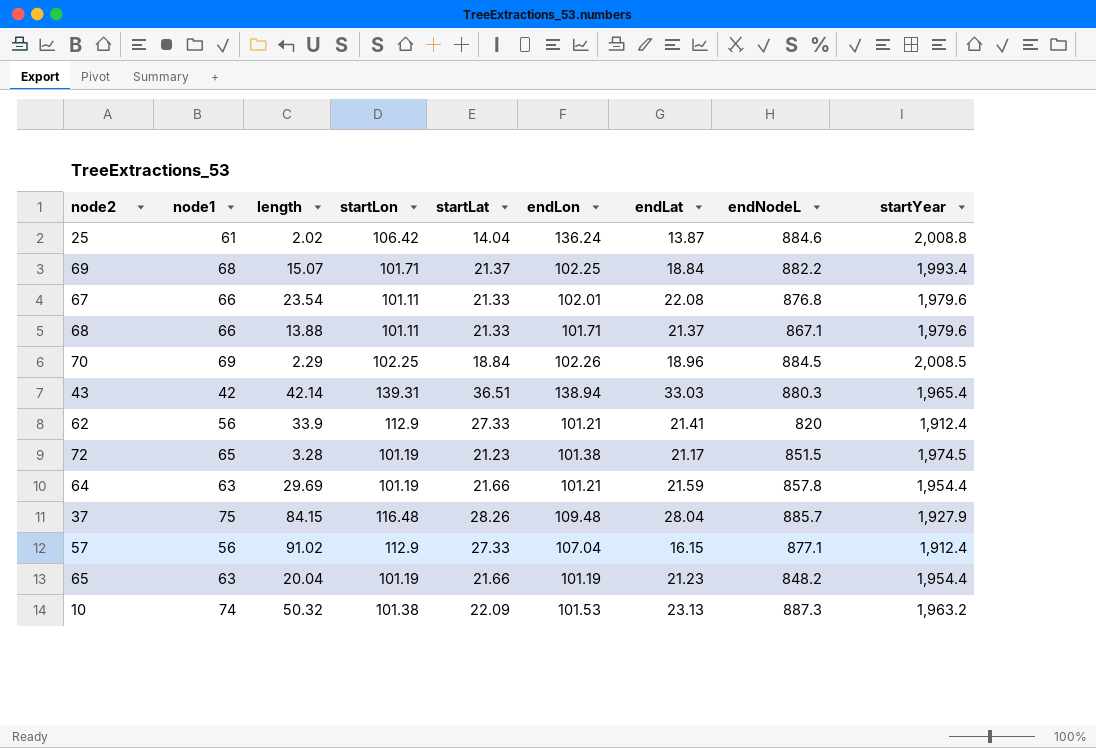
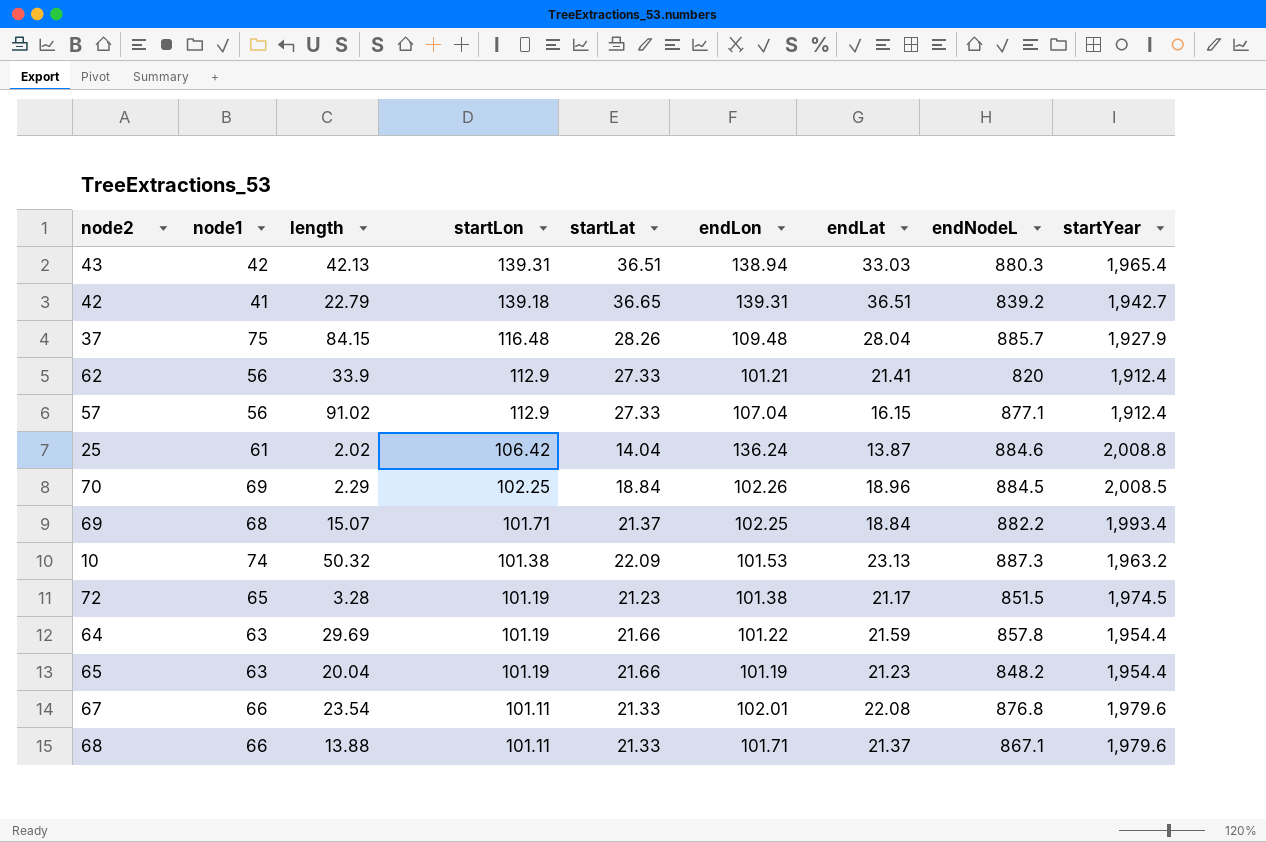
row order: none -> startLon descending
43 | length: 42.14 -> 42.13
row 42: none -> 41 | 22.79 | 139.18 | 36.65 | 139.31 | 36.51 | 839.2 | 1,942.7
64 | endLon: 101.21 -> 101.22

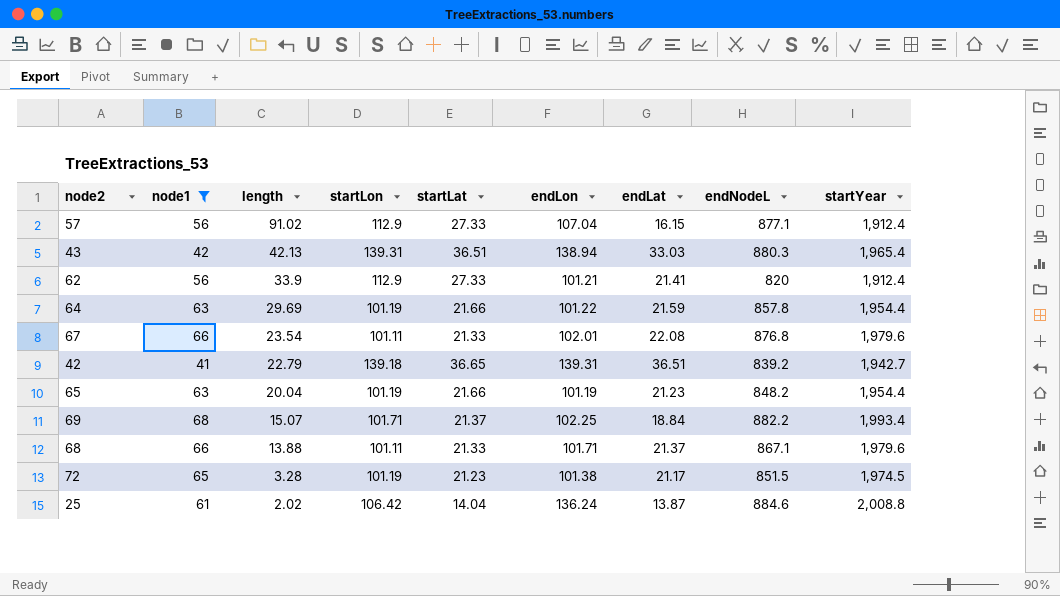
filter: none -> node1 <= 68
row order: startLon descending -> length descending

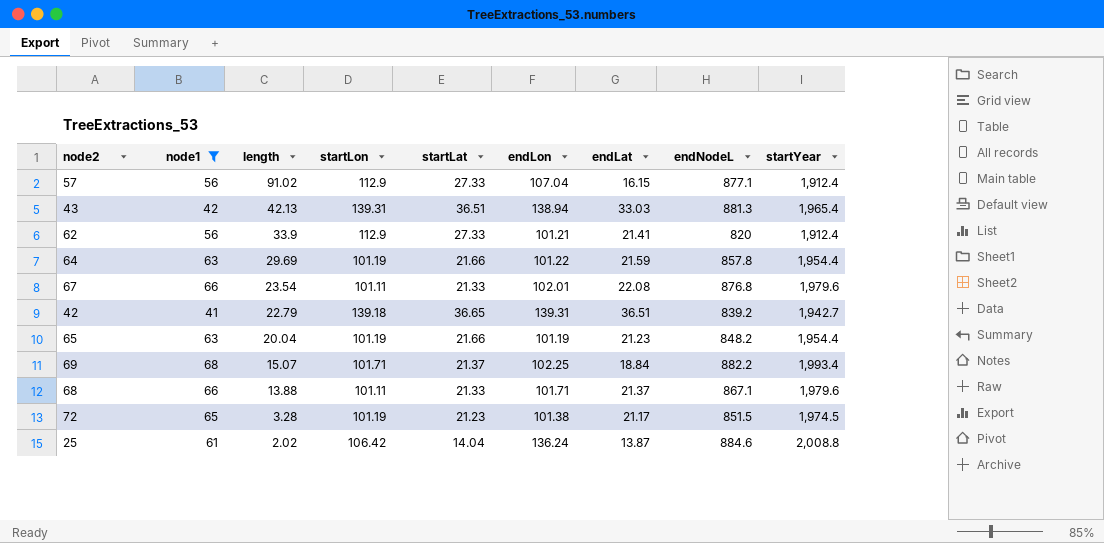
43 | endNodeL: 880.3 -> 881.3

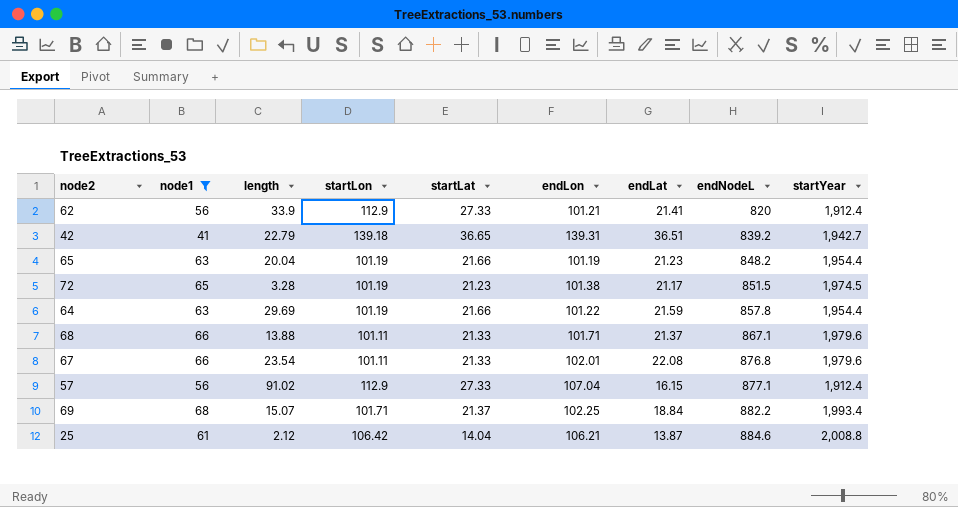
row order: length descending -> endNodeL ascending
row 43: 42 | 42.13 | 139.31 | 36.51 | 138.94 | 33.03 | 881.3 | 1,965.4 -> none
25 | length: 2.02 -> 2.12
25 | endLon: 136.24 -> 106.21

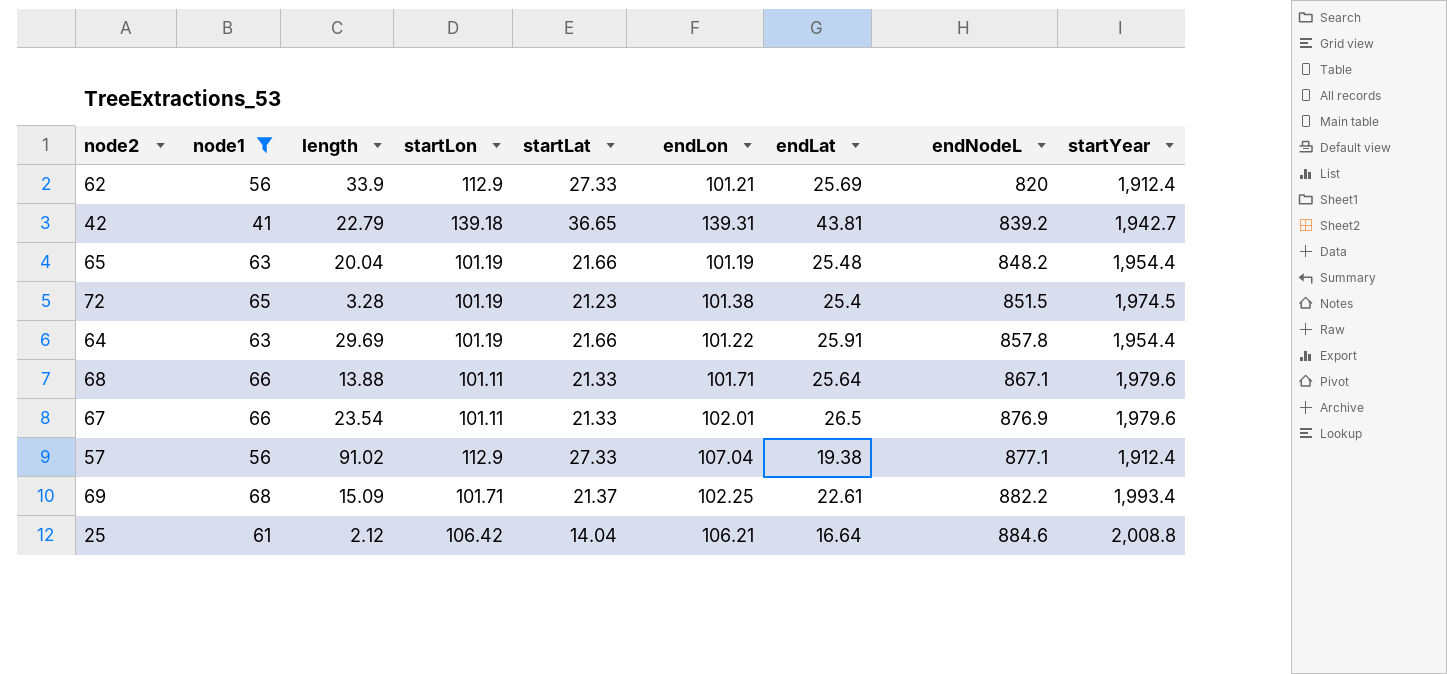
62 | endLat: 21.41 -> 25.69
42 | endLat: 36.51 -> 43.81
65 | endLat: 21.23 -> 25.48
72 | endLat: 21.17 -> 25.4
64 | endLat: 21.59 -> 25.91
68 | endLat: 21.37 -> 25.64
67 | endLat: 22.08 -> 26.5
67 | endNodeL: 876.8 -> 876.9
57 | endLat: 16.15 -> 19.38
69 | length: 15.07 -> 15.09
69 | endLat: 18.84 -> 22.61
25 | endLat: 13.87 -> 16.64

